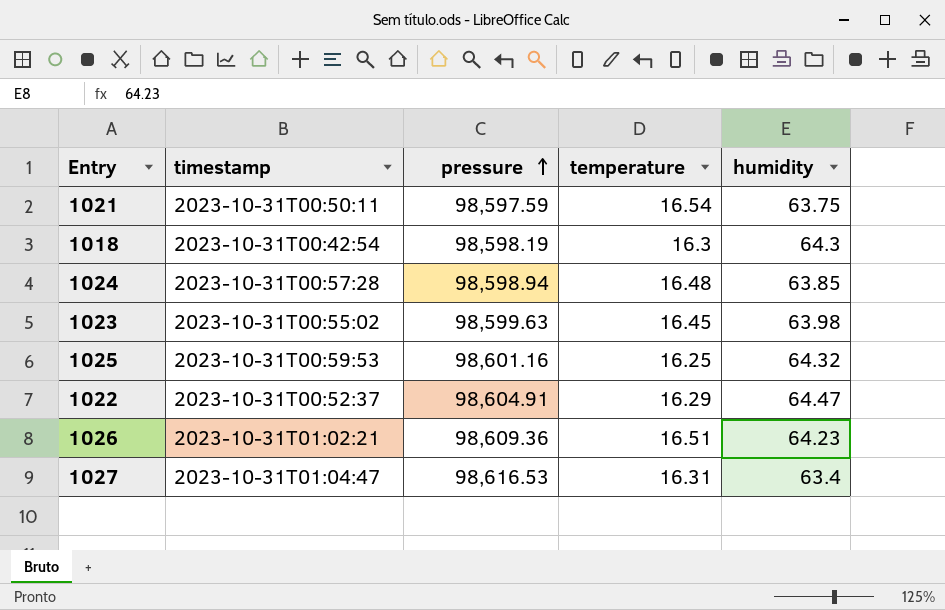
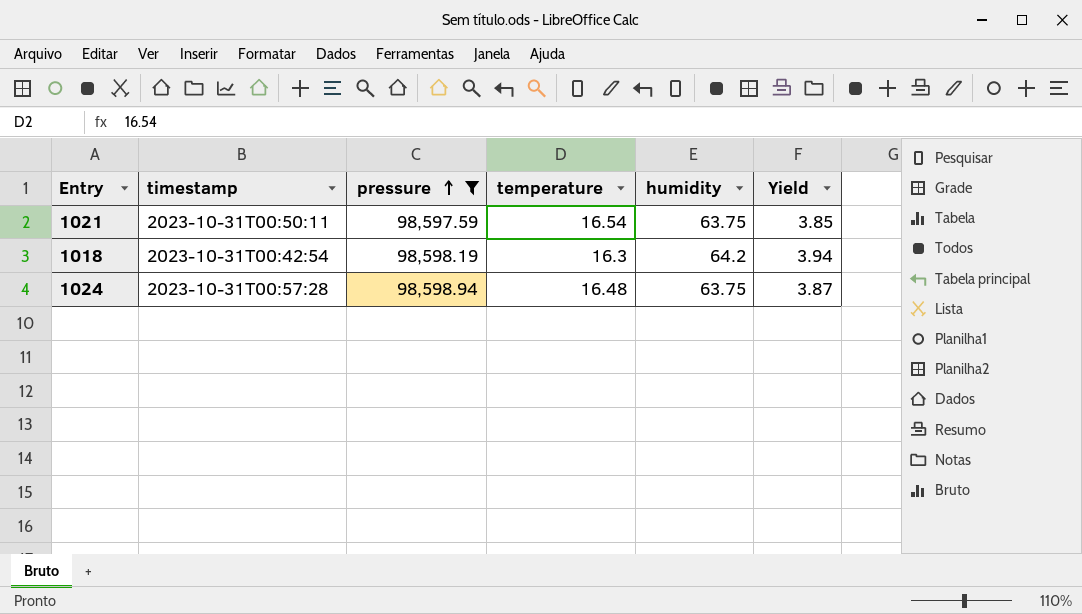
filter: none -> pressure <= 98,598.94
column Yield | formula: none -> [humidity] / [temperature]
1018 | humidity: 64.3 -> 64.2
1024 | humidity: 63.85 -> 63.75

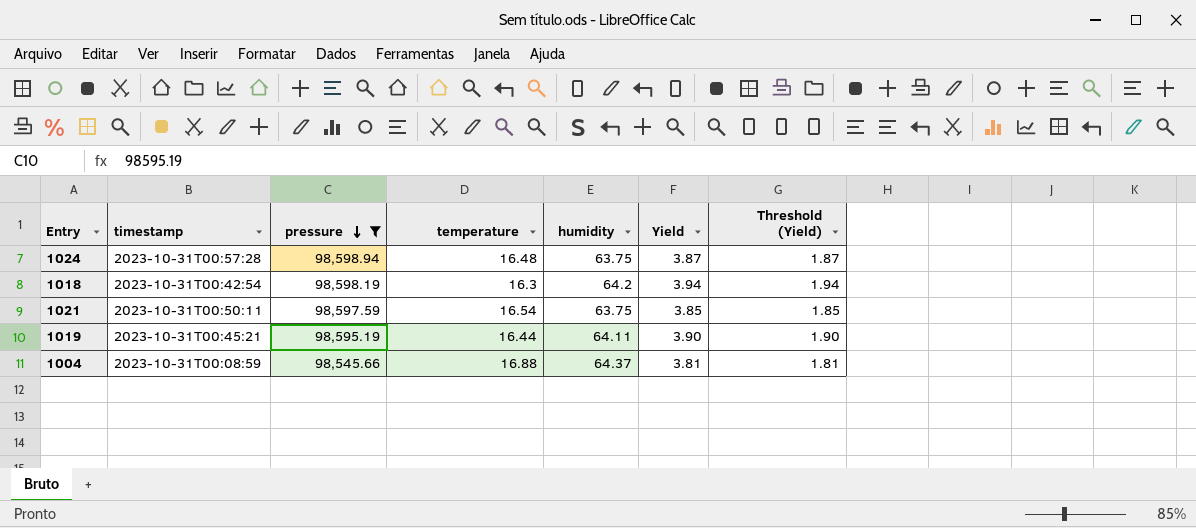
row order: pressure ascending -> pressure descending
column Threshold (Yield) | formula: none -> [Yield] - 2
row 1019: none -> 2023-10-31T00:45:21 | 98,595.19 | 16.44 | 64.11 | 3.90 | 1.90
row 1004: none -> 2023-10-31T00:08:59 | 98,545.66 | 16.88 | 64.37 | 3.81 | 1.81

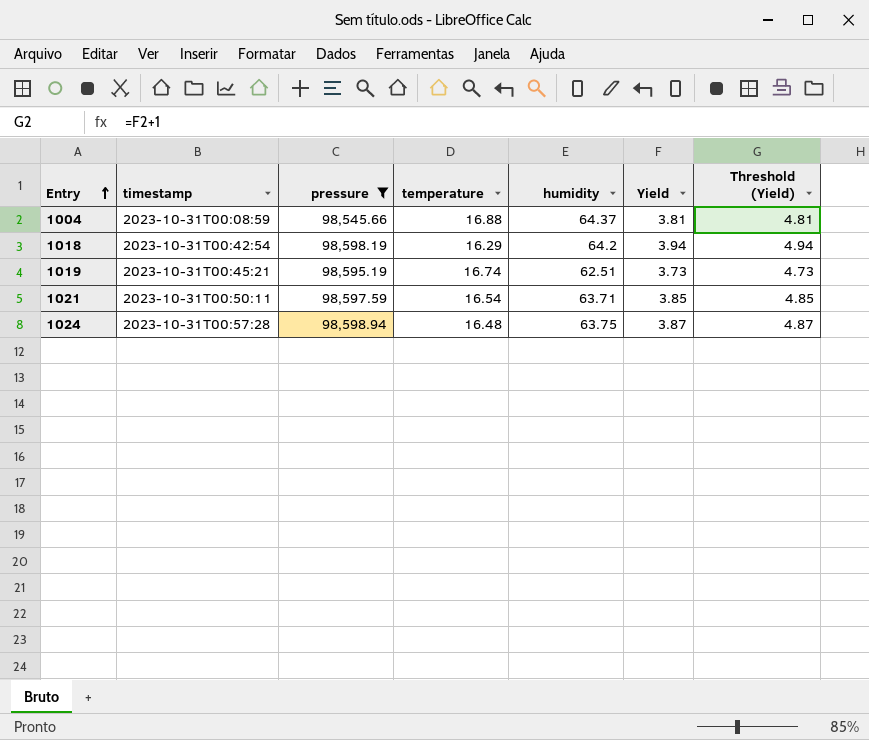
row order: pressure descending -> Entry ascending
column Threshold (Yield) | formula: [Yield] - 2 -> [Yield] + 1
1018 | temperature: 16.3 -> 16.29
1019 | temperature: 16.44 -> 16.74
1019 | humidity: 64.11 -> 62.51
1019 | Yield: 3.90 -> 3.73
1021 | humidity: 63.75 -> 63.71

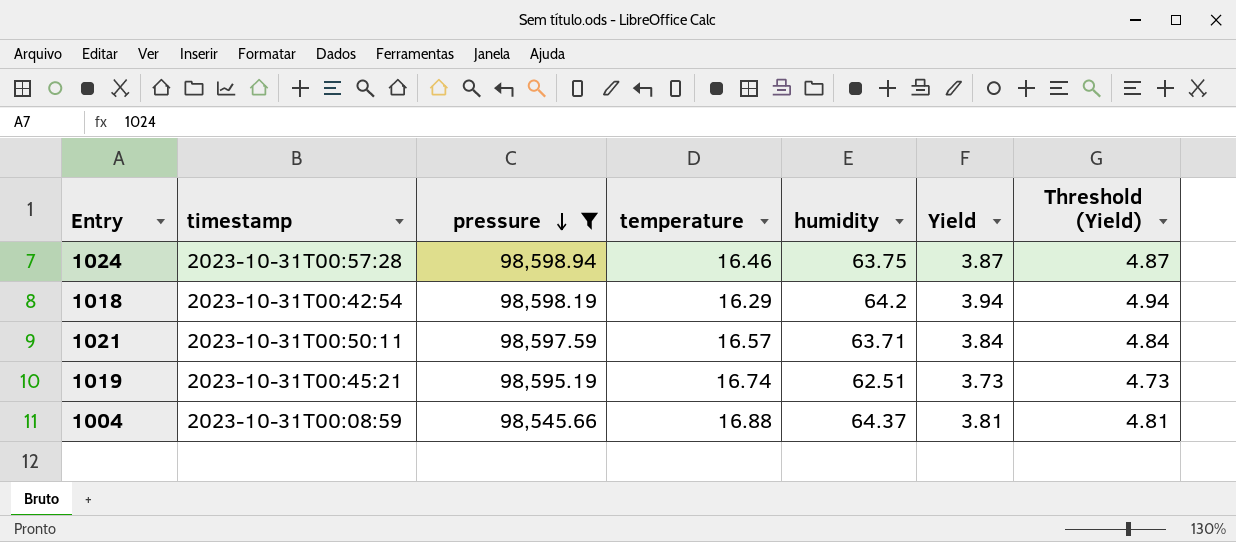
row order: Entry ascending -> pressure descending
1024 | temperature: 16.48 -> 16.46
1021 | temperature: 16.54 -> 16.57
1021 | Yield: 3.85 -> 3.84
1021 | Threshold (Yield): 4.85 -> 4.84

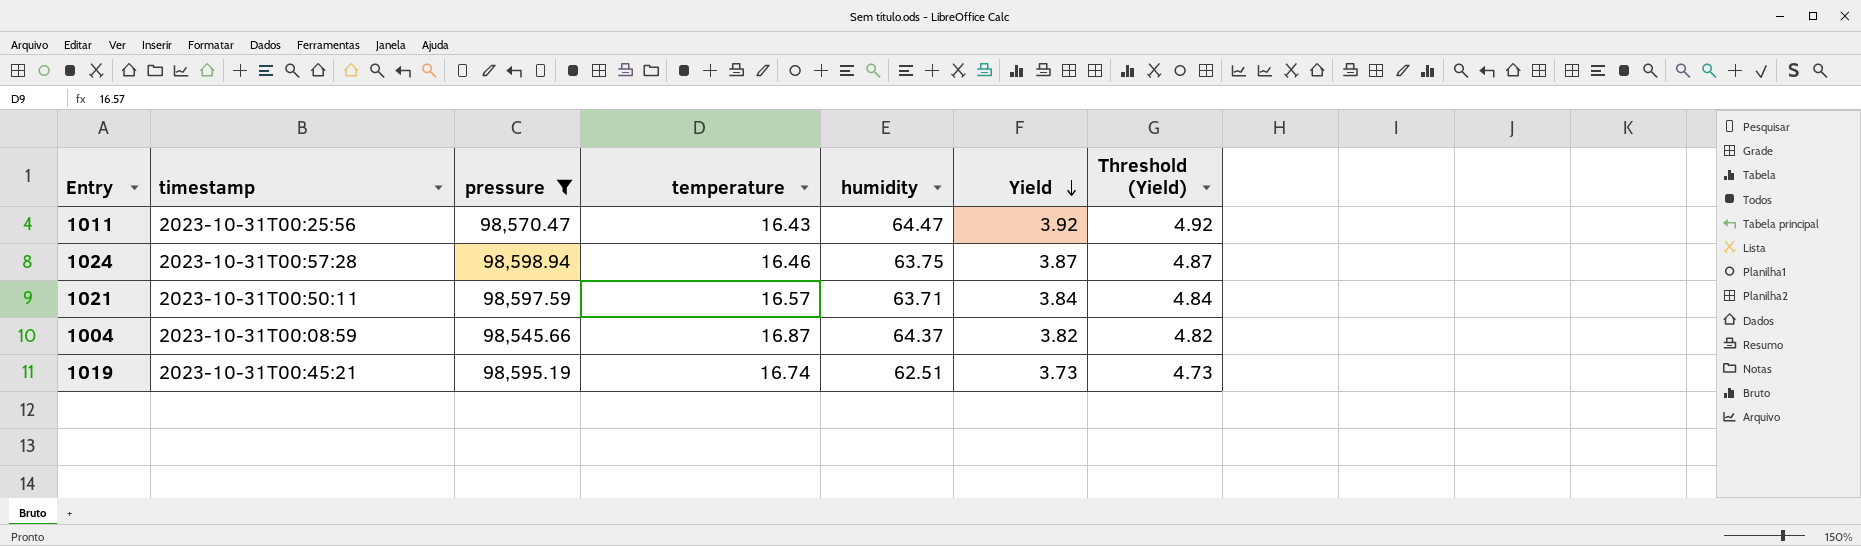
row order: pressure descending -> Yield descending
row 1018: 2023-10-31T00:42:54 | 98,598.19 | 16.29 | 64.2 | 3.94 | 4.94 -> none
row 1011: none -> 2023-10-31T00:25:56 | 98,570.47 | 16.43 | 64.47 | 3.92 | 4.92
1004 | temperature: 16.88 -> 16.87
1004 | Yield: 3.81 -> 3.82
1004 | Threshold (Yield): 4.81 -> 4.82

